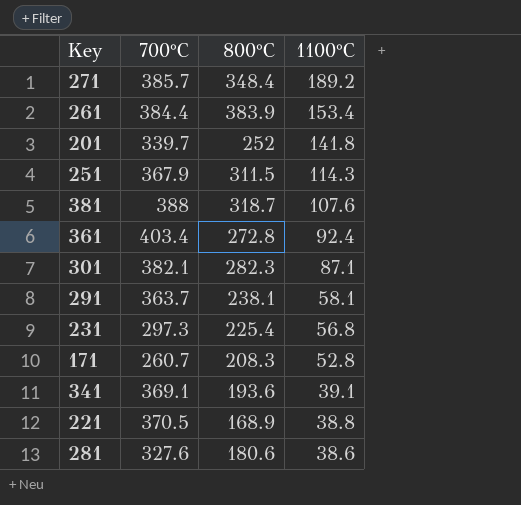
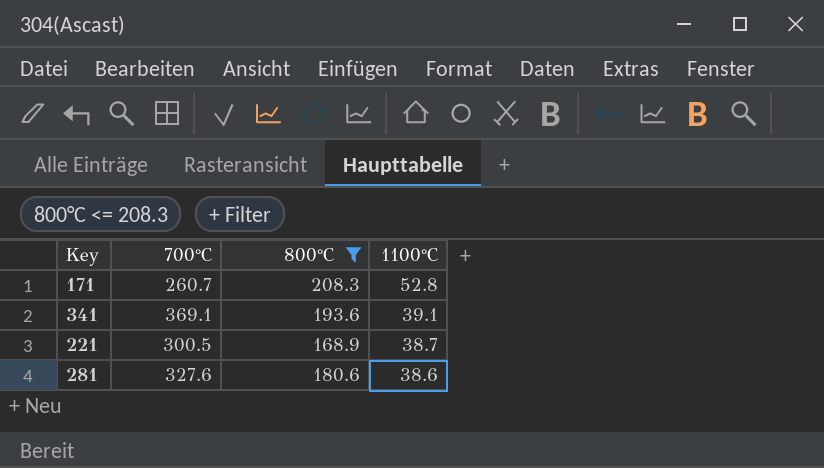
filter: none -> 800°C <= 208.3
221 | 700°C: 370.5 -> 300.5
221 | 1100°C: 38.8 -> 38.7

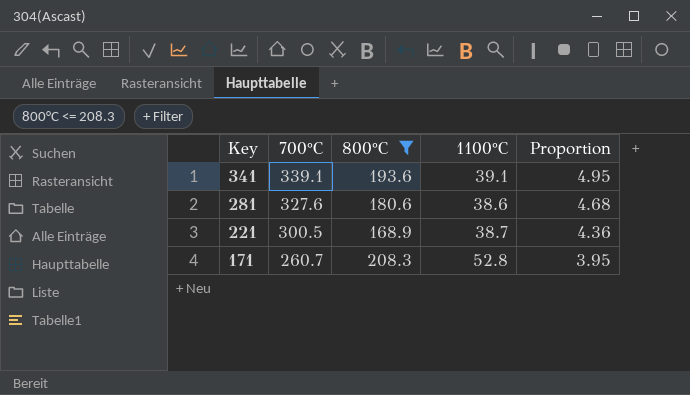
row order: 1100°C descending -> Key descending
column Proportion | formula: none -> [800°C] / [1100°C]
341 | 700°C: 369.1 -> 339.1

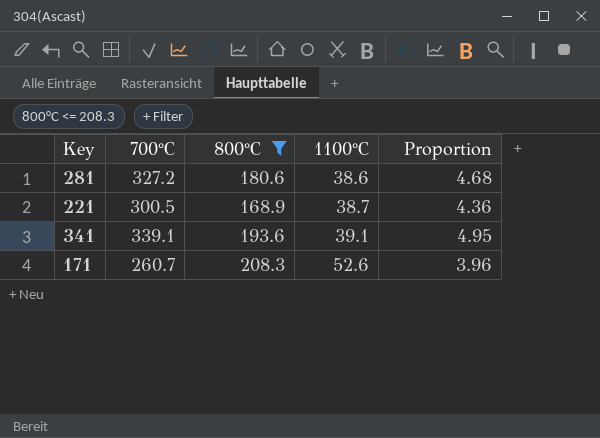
row order: Key descending -> 1100°C ascending
281 | 700°C: 327.6 -> 327.2
171 | 1100°C: 52.8 -> 52.6
171 | Proportion: 3.95 -> 3.96

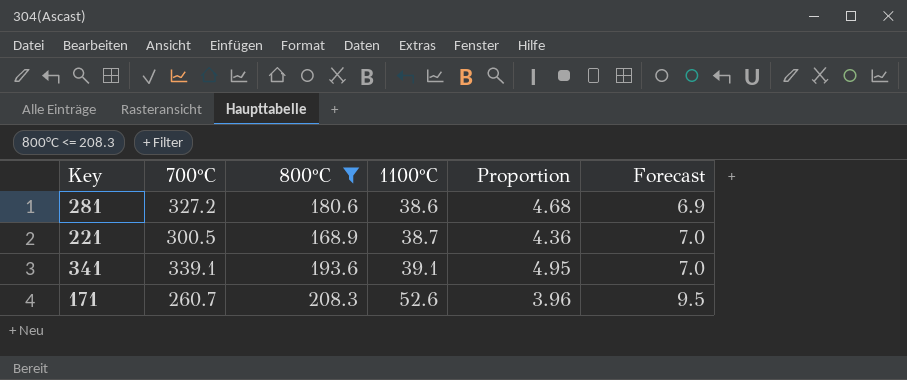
column Forecast | formula: none -> [1100°C] * 0.18

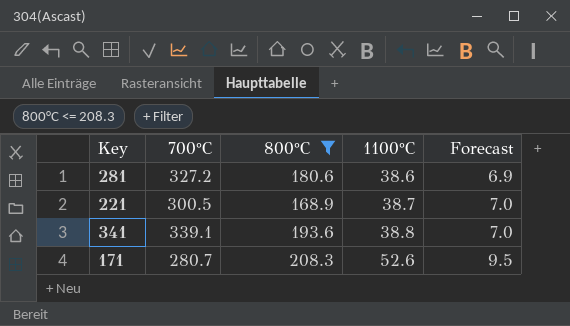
column Proportion | formula: [800°C] / [1100°C] -> none
341 | 1100°C: 39.1 -> 38.8
171 | 700°C: 260.7 -> 280.7

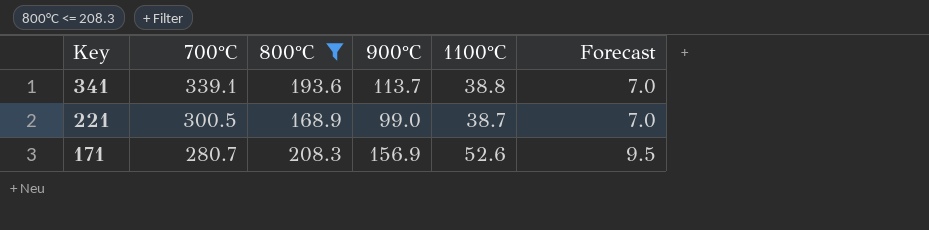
row order: 1100°C ascending -> Key descending
column 900°C | position: none -> 4
row 281: 327.2 | 180.6 | 38.6 | 6.9 -> none

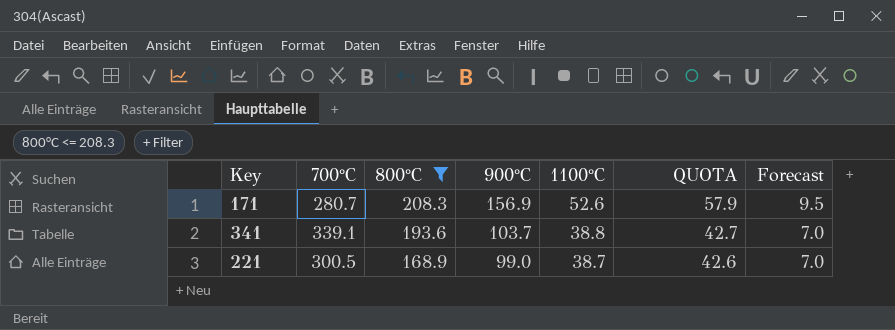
row order: Key descending -> 800°C descending
column QUOTA | formula: none -> [1100°C] * 1.1
341 | 900°C: 113.7 -> 103.7

